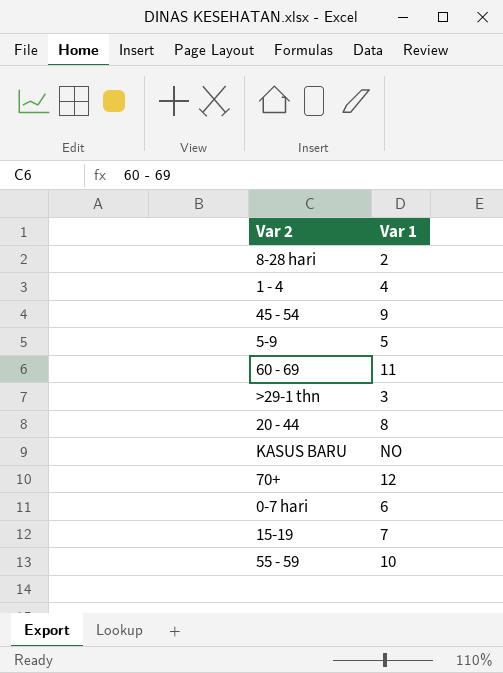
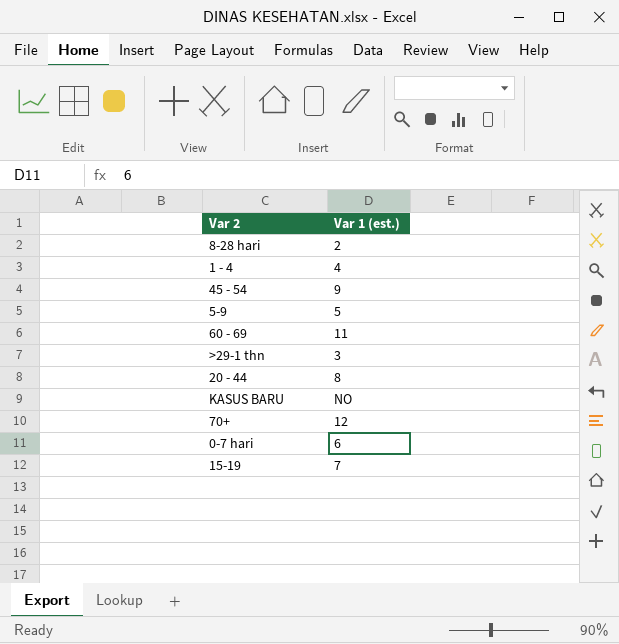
column name: Var 1 -> Var 1 (est.)
row 55 - 59: 10 -> none

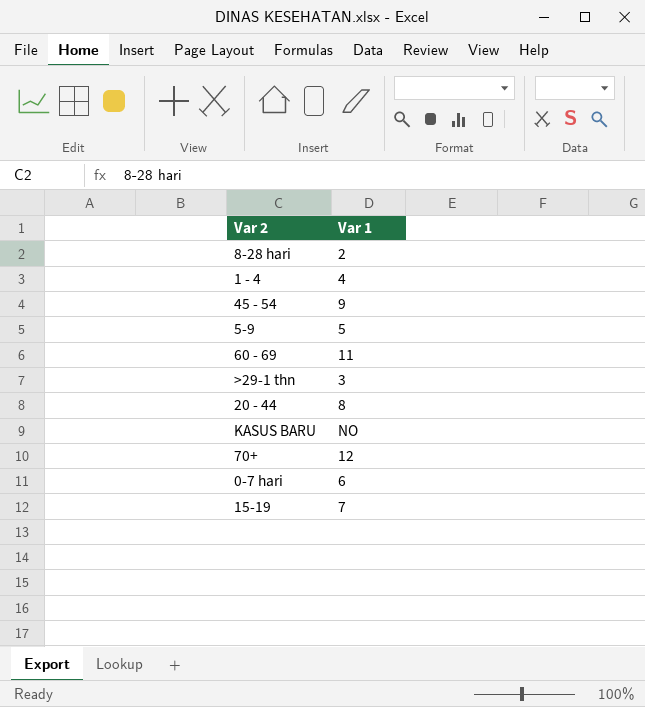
column name: Var 1 (est.) -> Var 1

